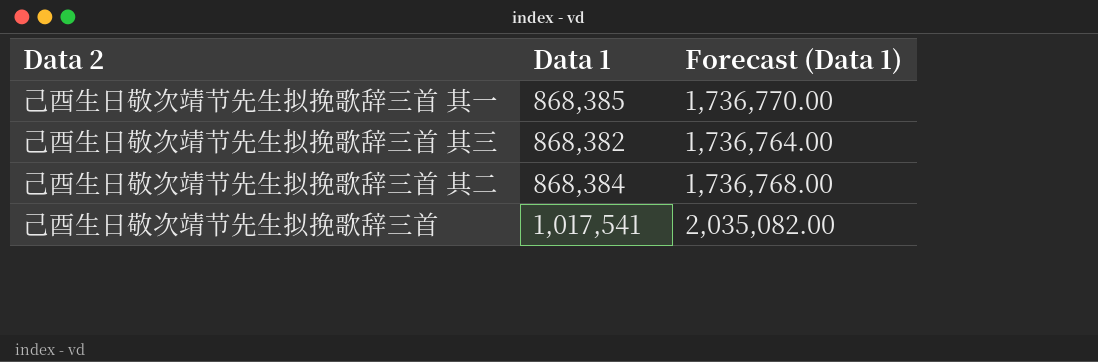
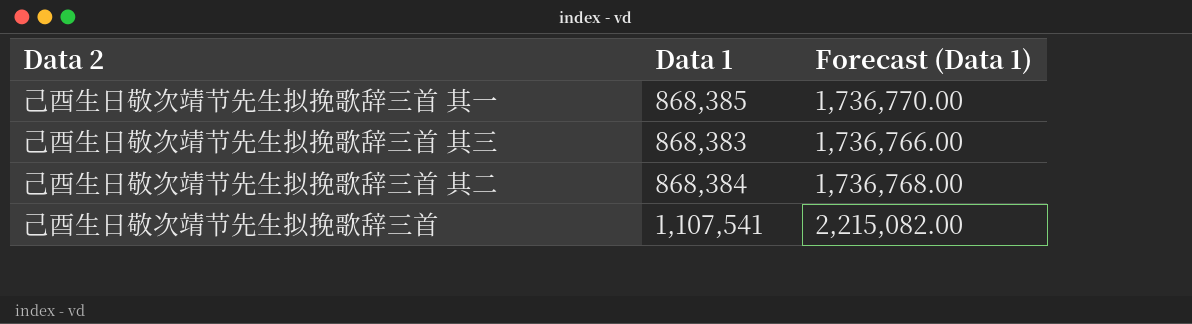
己酉生日敬次靖节先生拟挽歌辞三首 其三 | Data 1: 868,382 -> 868,383
己酉生日敬次靖节先生拟挽歌辞三首 其三 | Forecast (Data 1): 1,736,764.00 -> 1,736,766.00
己酉生日敬次靖节先生拟挽歌辞三首 | Data 1: 1,017,541 -> 1,107,541
己酉生日敬次靖节先生拟挽歌辞三首 | Forecast (Data 1): 2,035,082.00 -> 2,215,082.00

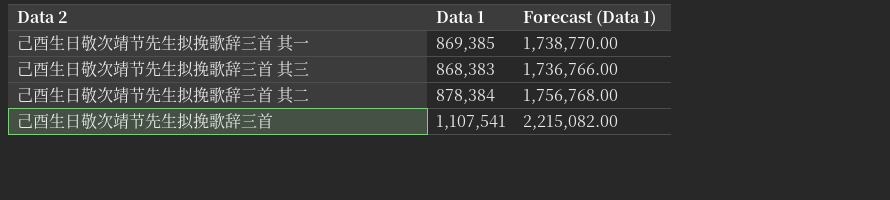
己酉生日敬次靖节先生拟挽歌辞三首 其一 | Data 1: 868,385 -> 869,385
己酉生日敬次靖节先生拟挽歌辞三首 其一 | Forecast (Data 1): 1,736,770.00 -> 1,738,770.00
己酉生日敬次靖节先生拟挽歌辞三首 其二 | Data 1: 868,384 -> 878,384
己酉生日敬次靖节先生拟挽歌辞三首 其二 | Forecast (Data 1): 1,736,768.00 -> 1,756,768.00

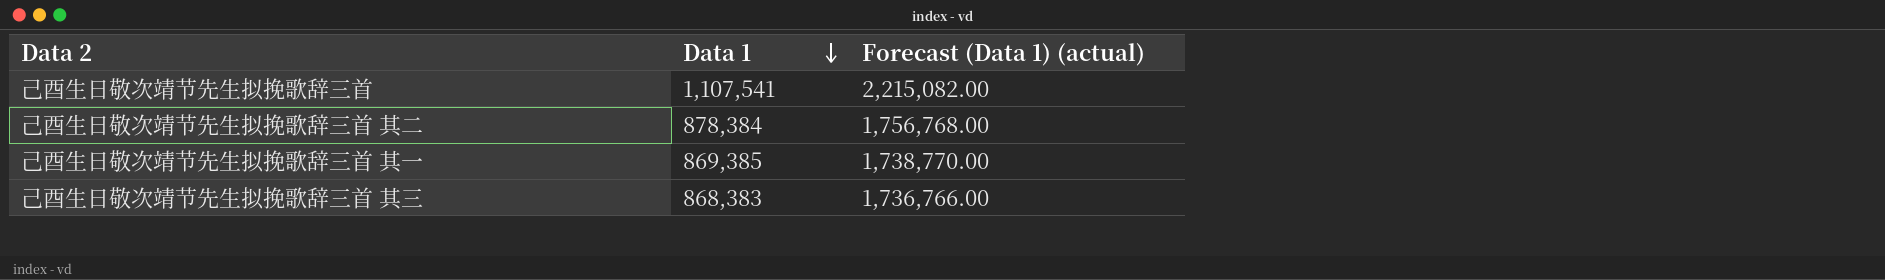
row order: none -> Data 1 descending
column name: Forecast (Data 1) -> Forecast (Data 1) (actual)

